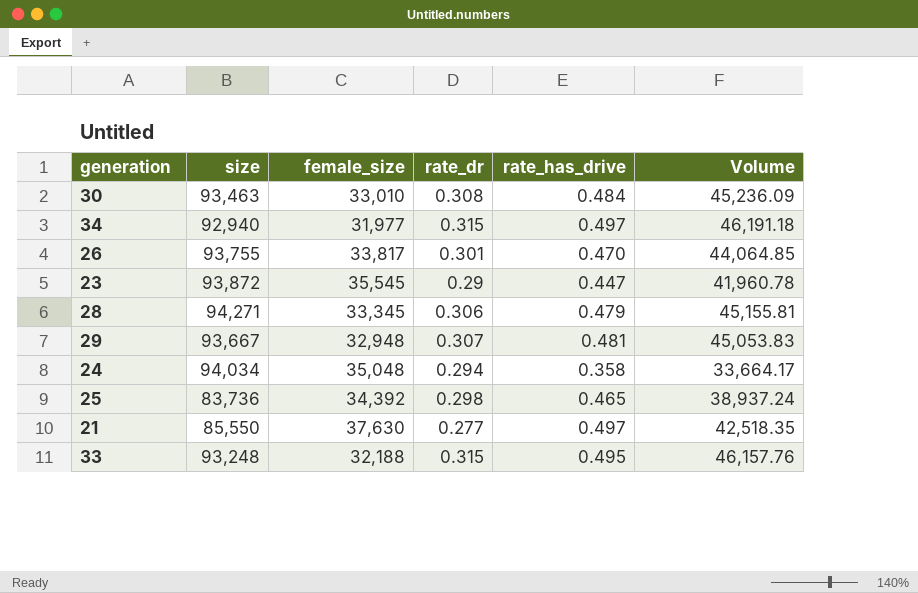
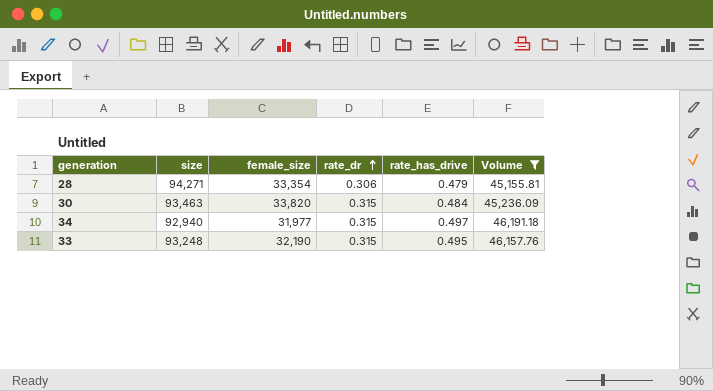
filter: none -> Volume >= 45,155.81
row order: none -> rate_dr ascending
28 | female_size: 33,345 -> 33,354
30 | female_size: 33,010 -> 33,820
30 | rate_dr: 0.308 -> 0.315
33 | female_size: 32,188 -> 32,190

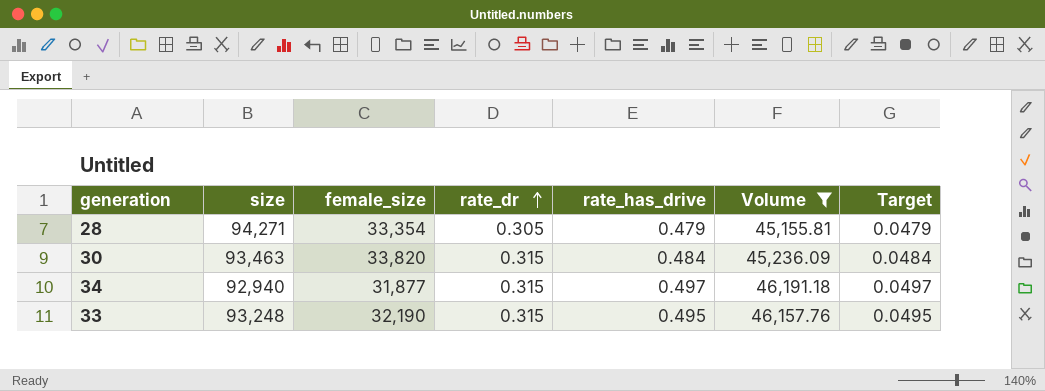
column Target | formula: none -> [rate_has_drive] * 0.1
28 | rate_dr: 0.306 -> 0.305
34 | female_size: 31,977 -> 31,877

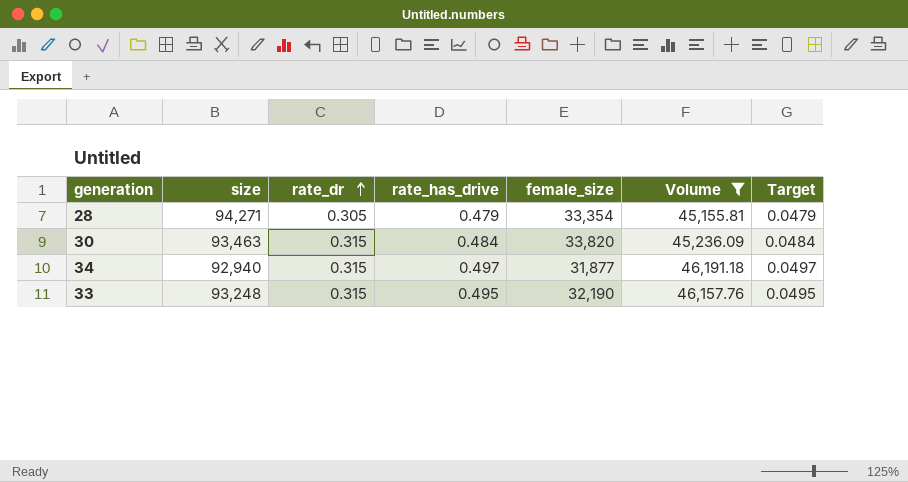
column female_size | position: 3 -> 5

